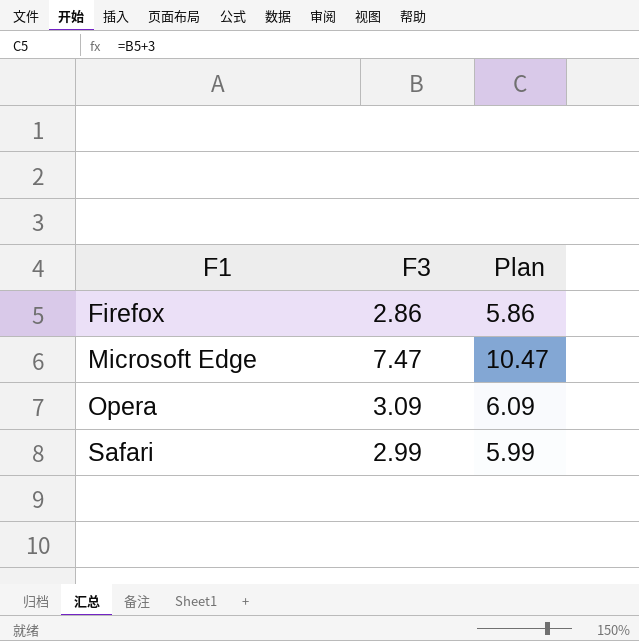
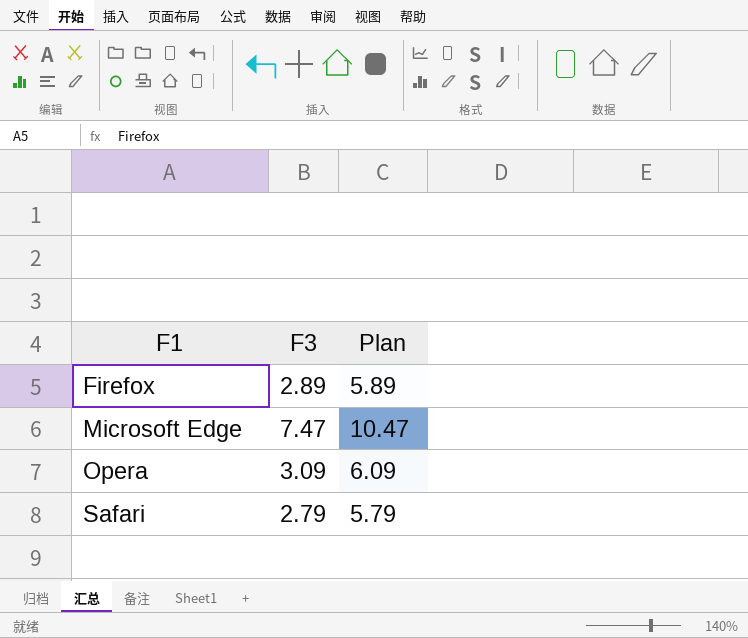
Firefox | F3: 2.86 -> 2.89
Firefox | Plan: 5.86 -> 5.89
Safari | F3: 2.99 -> 2.79
Safari | Plan: 5.99 -> 5.79

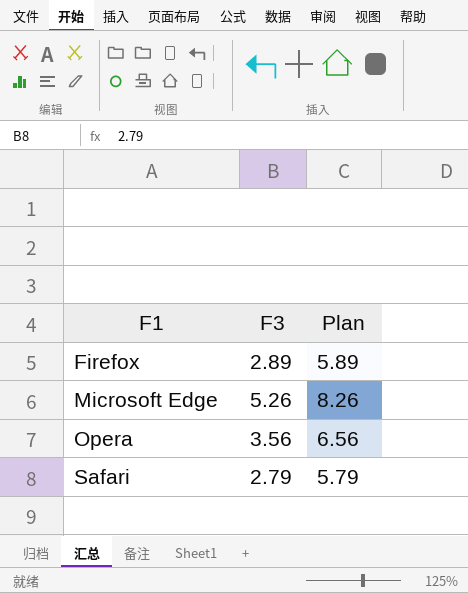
Microsoft Edge | F3: 7.47 -> 5.26
Microsoft Edge | Plan: 10.47 -> 8.26
Opera | F3: 3.09 -> 3.56
Opera | Plan: 6.09 -> 6.56

